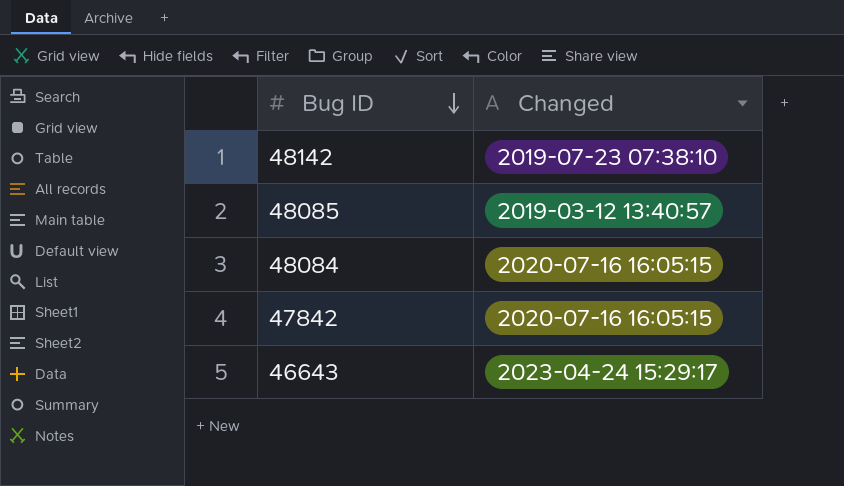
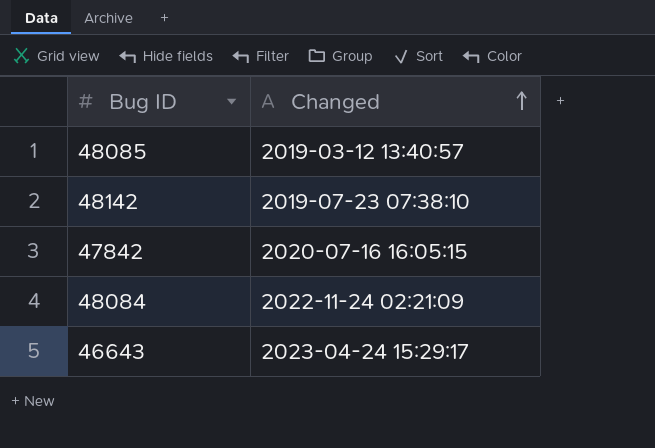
row order: Bug ID descending -> Changed ascending
48084 | Changed: 2020-07-16 16:05:15 -> 2022-11-24 02:21:09

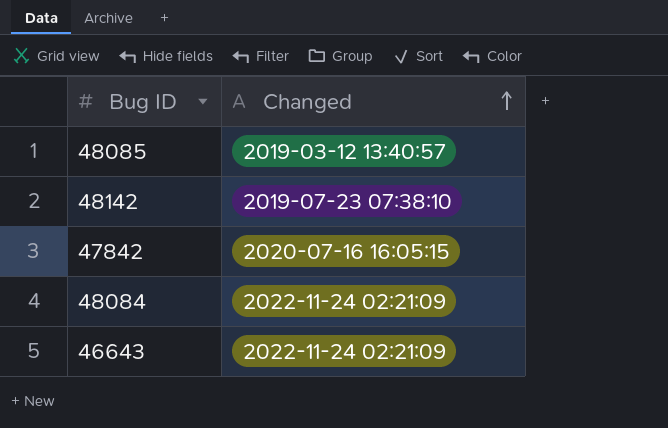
46643 | Changed: 2023-04-24 15:29:17 -> 2022-11-24 02:21:09

